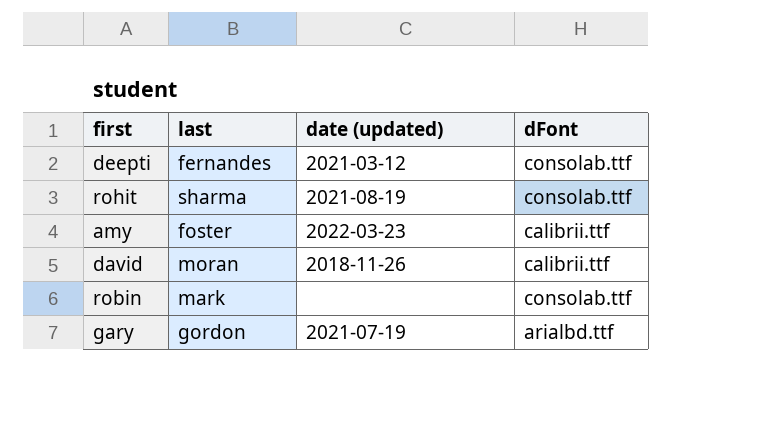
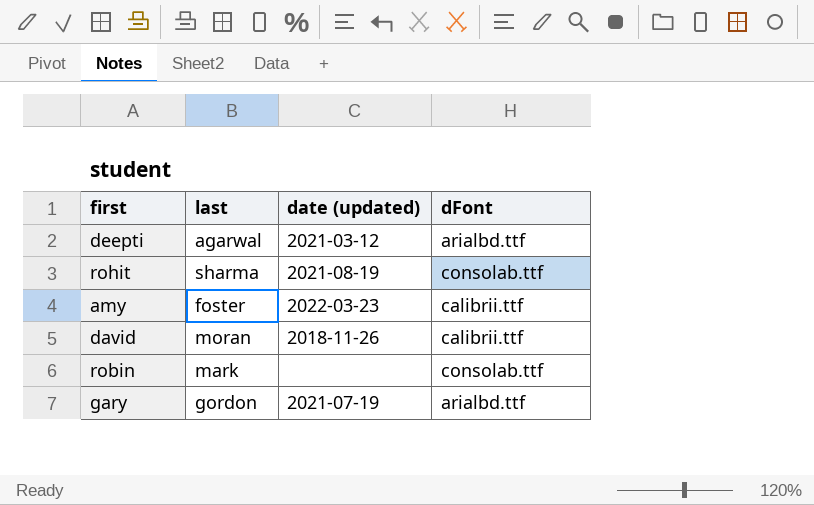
deepti | last: fernandes -> agarwal
deepti | dFont: consolab.ttf -> arialbd.ttf

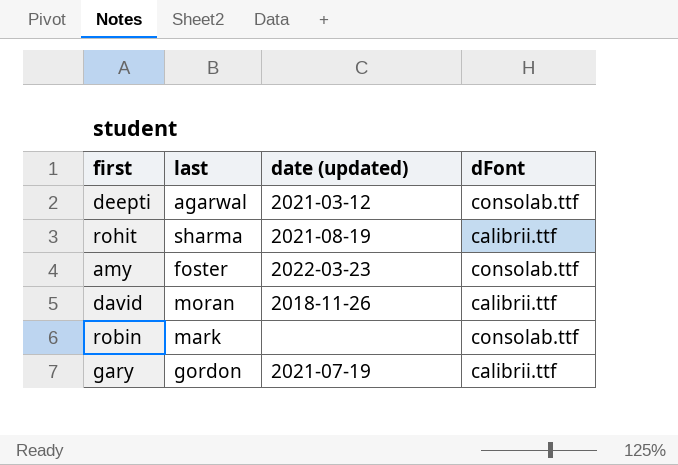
deepti | dFont: arialbd.ttf -> consolab.ttf
rohit | dFont: consolab.ttf -> calibrii.ttf
amy | dFont: calibrii.ttf -> consolab.ttf
gary | dFont: arialbd.ttf -> calibrii.ttf

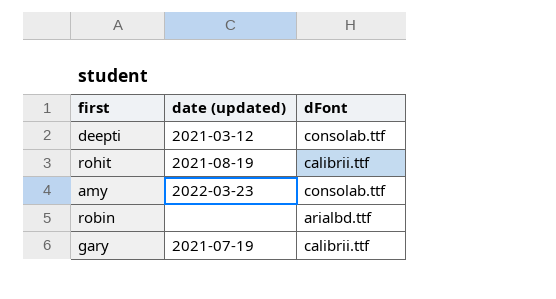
column last | position: 2 -> none
row david: moran | 2018-11-26 | calibrii.ttf -> none
robin | dFont: consolab.ttf -> arialbd.ttf

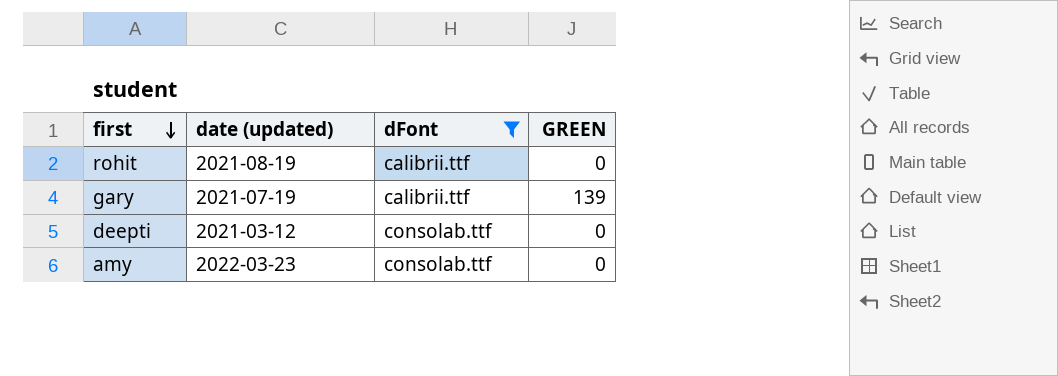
filter: none -> dFont != arialbd.ttf
row order: none -> first descending
column GREEN | position: none -> 4

